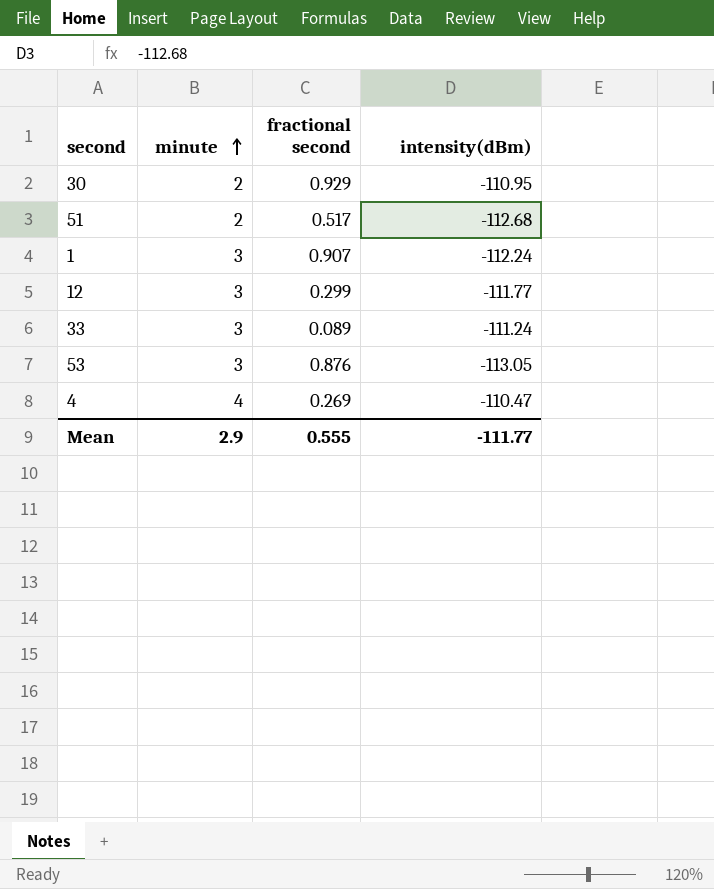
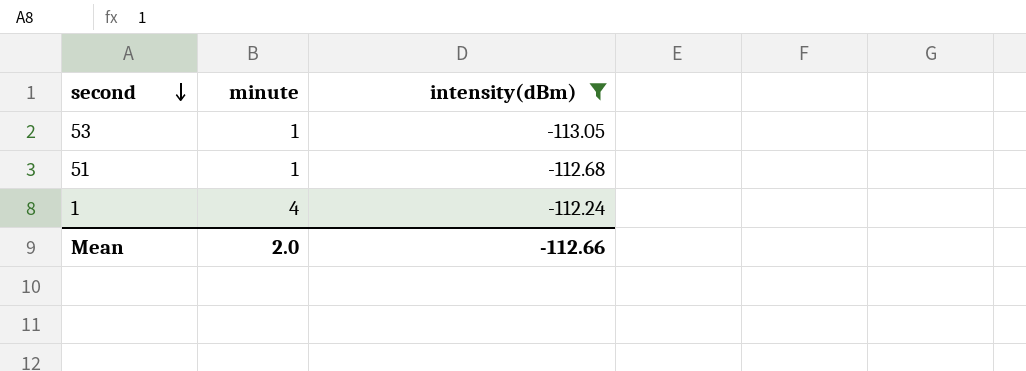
filter: none -> intensity(dBm) <= -112.24
row order: minute ascending -> second descending
column fractional second | position: 3 -> none
53 | minute: 3 -> 1
51 | minute: 2 -> 1
1 | minute: 3 -> 4
Mean | minute: 2.9 -> 2.0
Mean | intensity(dBm): -111.77 -> -112.66

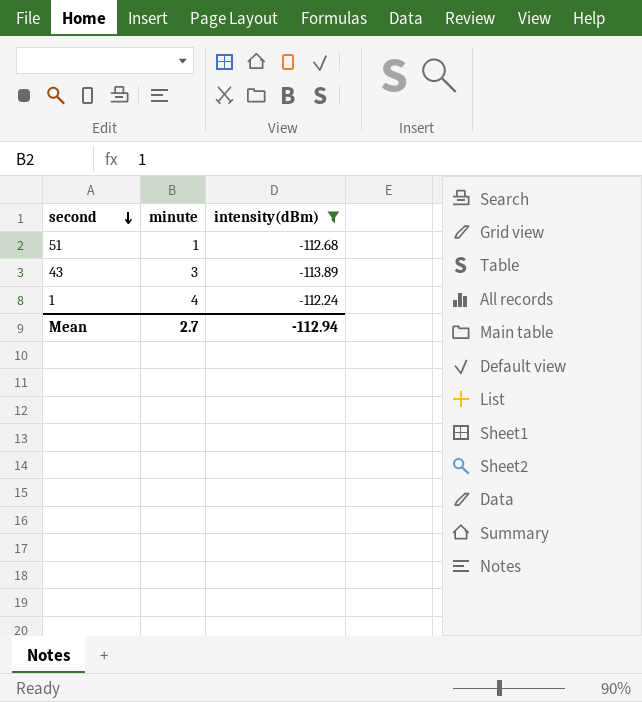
row 53: 1 | -113.05 -> none
row 43: none -> 3 | -113.89
Mean | minute: 2.0 -> 2.7
Mean | intensity(dBm): -112.66 -> -112.94

